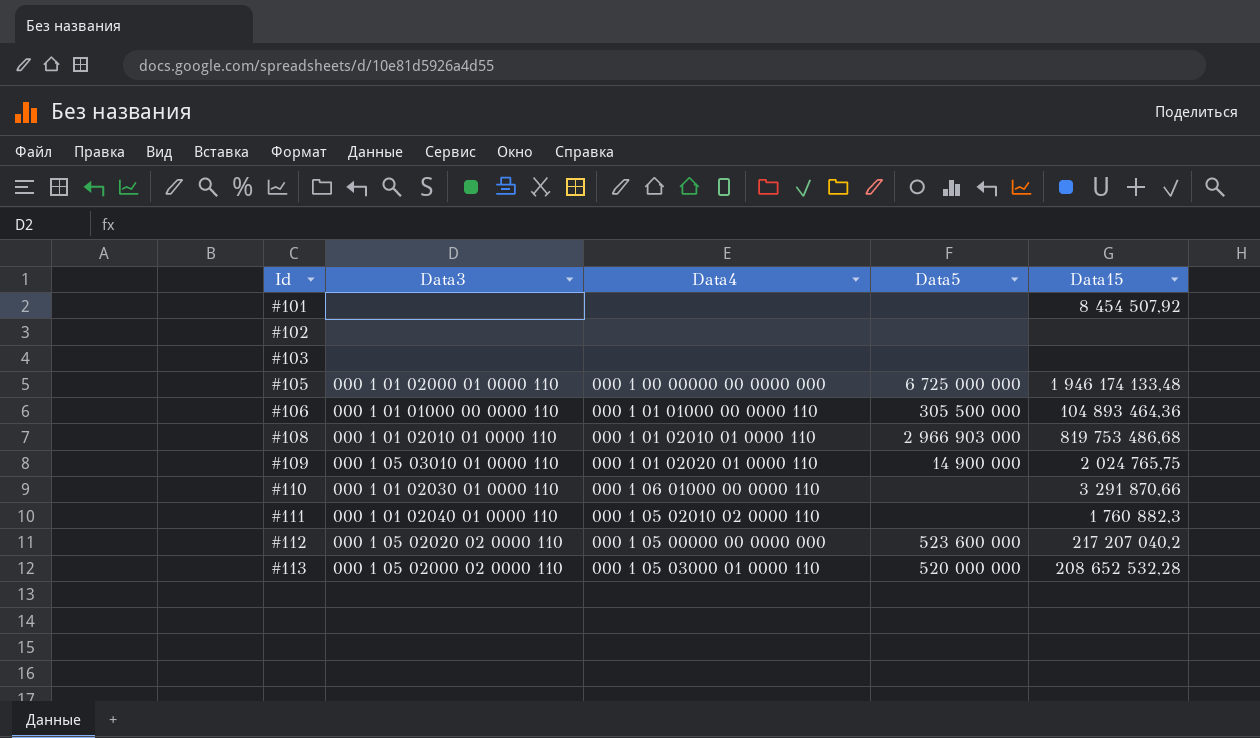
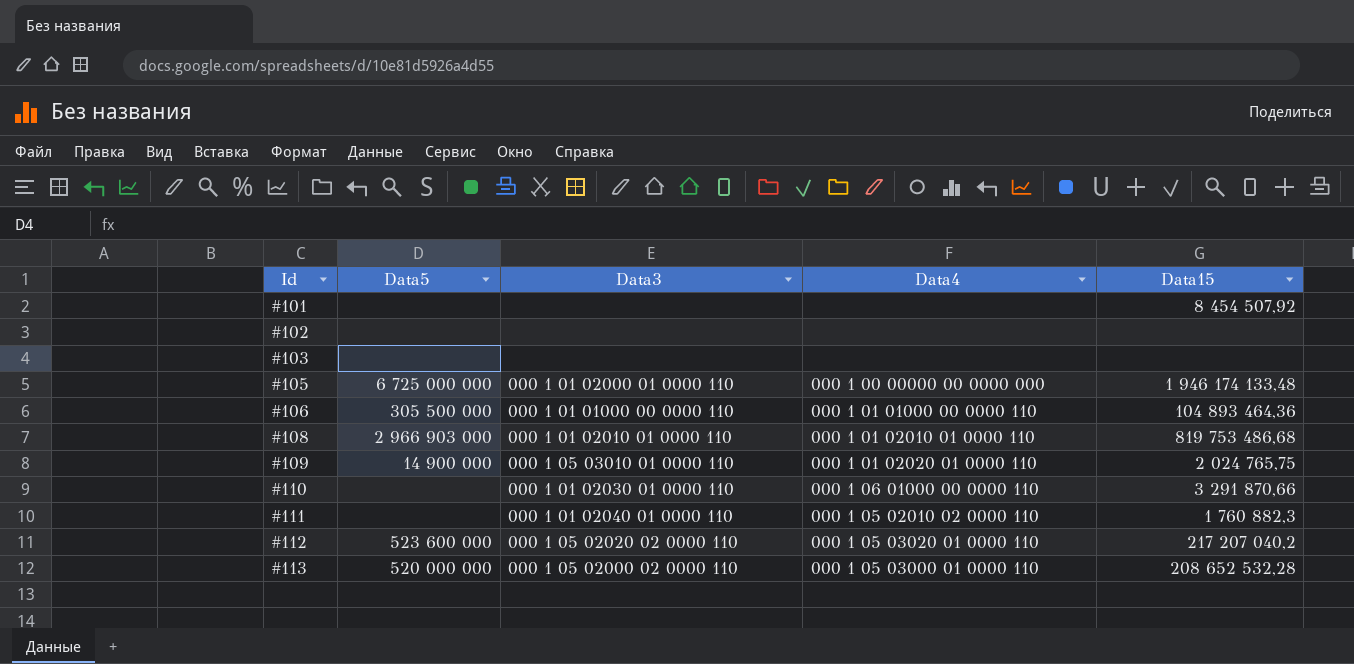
column Data5 | position: 4 -> 2
#112 | Data4: 000 1 05 00000 00 0000 000 -> 000 1 05 03020 01 0000 110

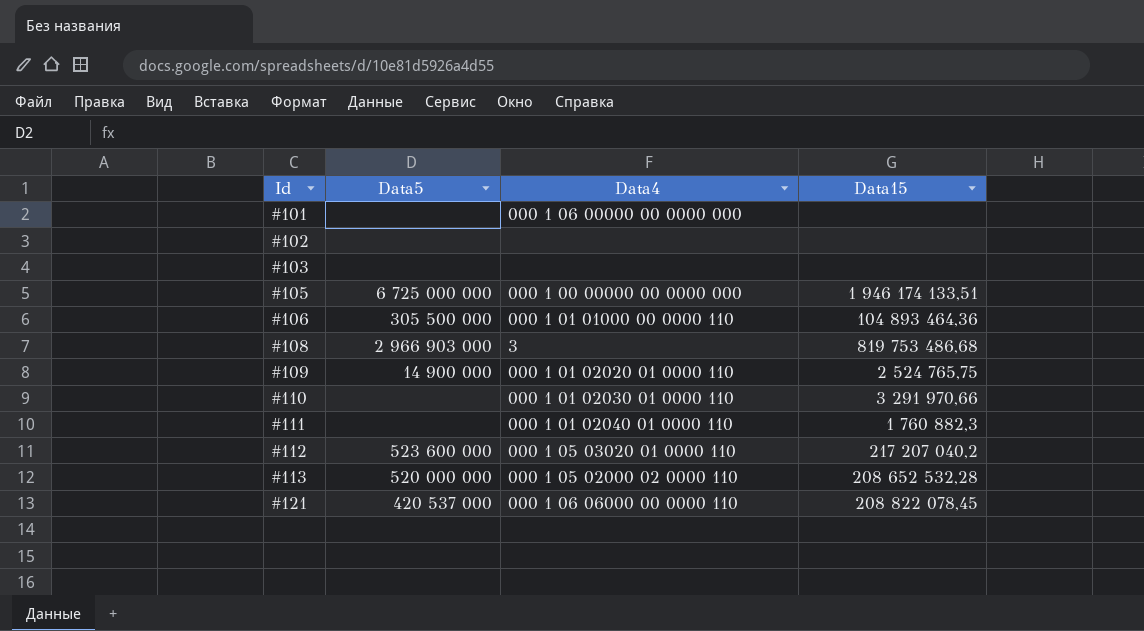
column Data3 | position: 3 -> none
#101 | Data4: none -> 000 1 06 00000 00 0000 000
#101 | Data15: 8 454 507,92 -> none
#105 | Data15: 1 946 174 133,48 -> 1 946 174 133,51
#108 | Data4: 000 1 01 02010 01 0000 110 -> 3
#109 | Data15: 2 024 765,75 -> 2 524 765,75
#110 | Data4: 000 1 06 01000 00 0000 110 -> 000 1 01 02030 01 0000 110
#110 | Data15: 3 291 870,66 -> 3 291 970,66
#111 | Data4: 000 1 05 02010 02 0000 110 -> 000 1 01 02040 01 0000 110
#113 | Data4: 000 1 05 03000 01 0000 110 -> 000 1 05 02000 02 0000 110
row #121: none -> 420 537 000 | 000 1 06 06000 00 0000 110 | 208 822 078,45

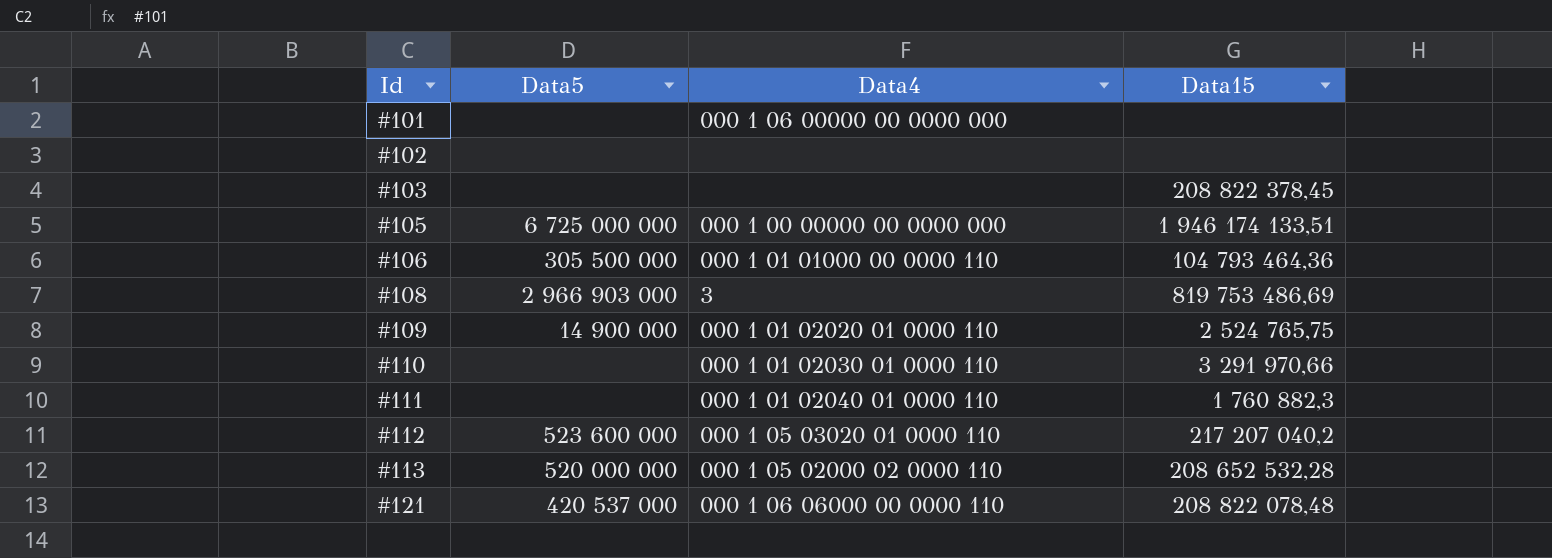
#103 | Data15: none -> 208 822 378,45
#106 | Data15: 104 893 464,36 -> 104 793 464,36
#108 | Data15: 819 753 486,68 -> 819 753 486,69
#121 | Data15: 208 822 078,45 -> 208 822 078,48

